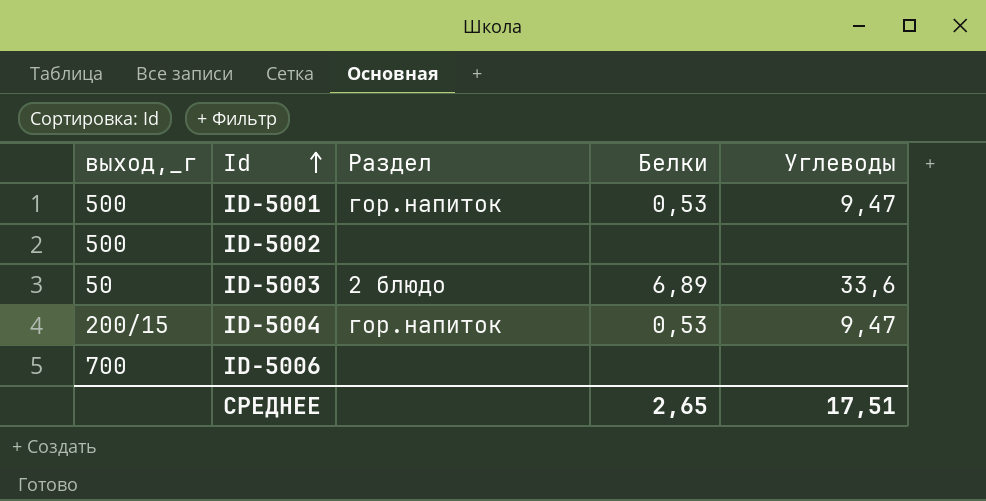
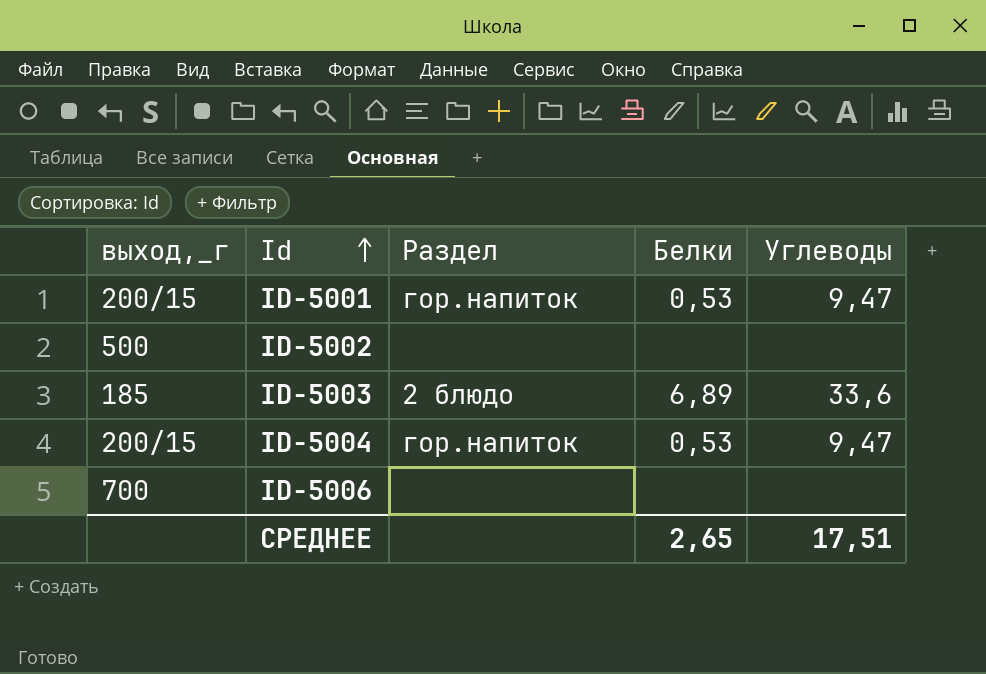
ID-5001 | выход,_г: 500 -> 200/15
ID-5003 | выход,_г: 50 -> 185

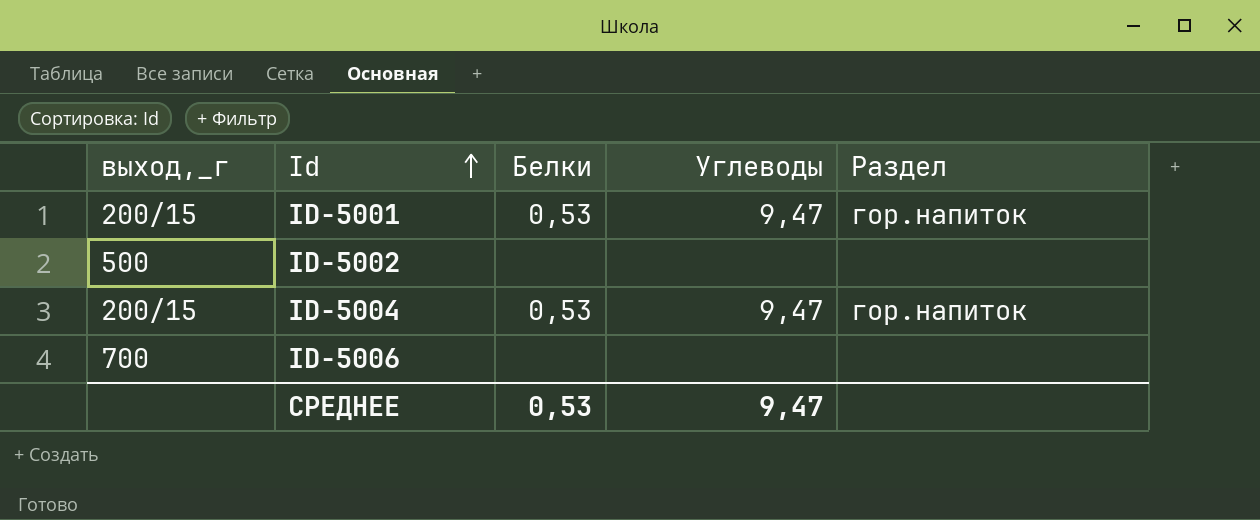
column Раздел | position: 3 -> 5
row ID-5003: 185 | 2 блюдо | 6,89 | 33,6 -> none
СРЕДНЕЕ | Белки: 2,65 -> 0,53
СРЕДНЕЕ | Углеводы: 17,51 -> 9,47

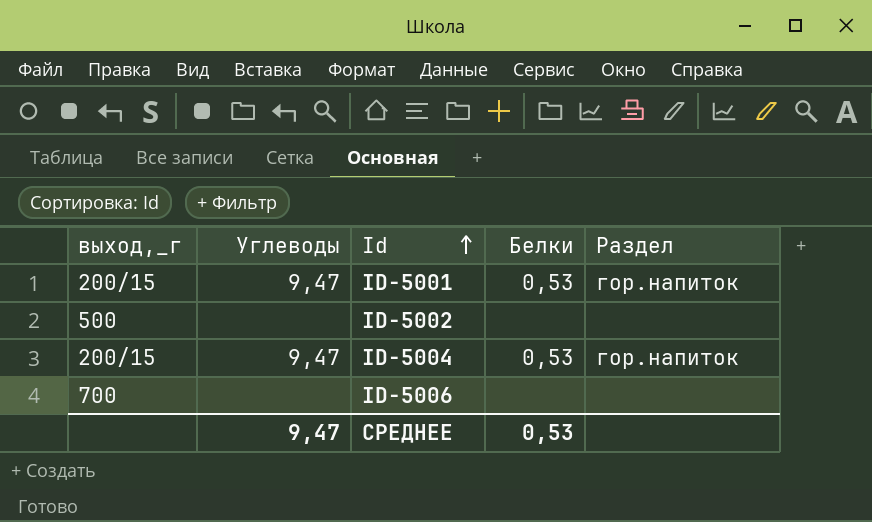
column Углеводы | position: 4 -> 2

